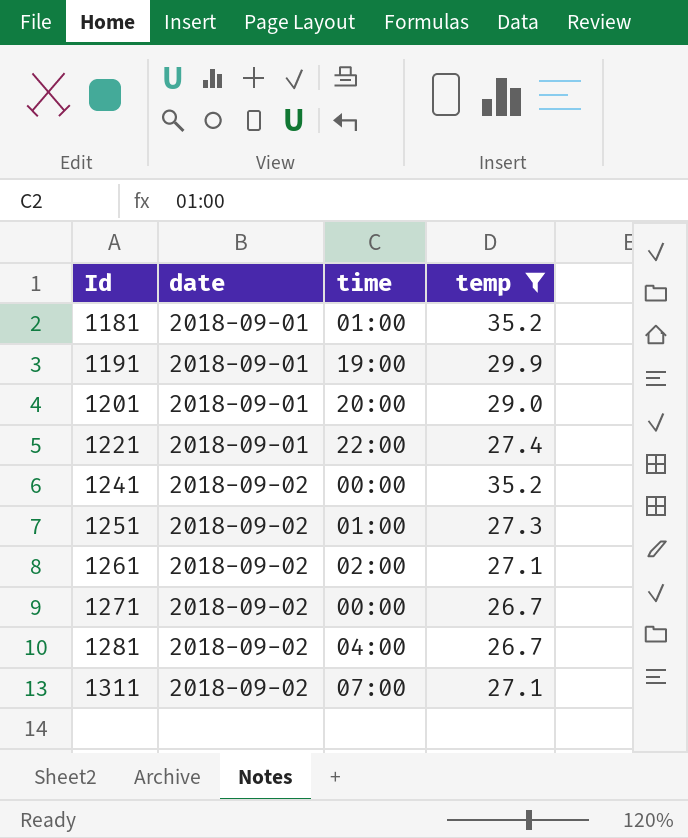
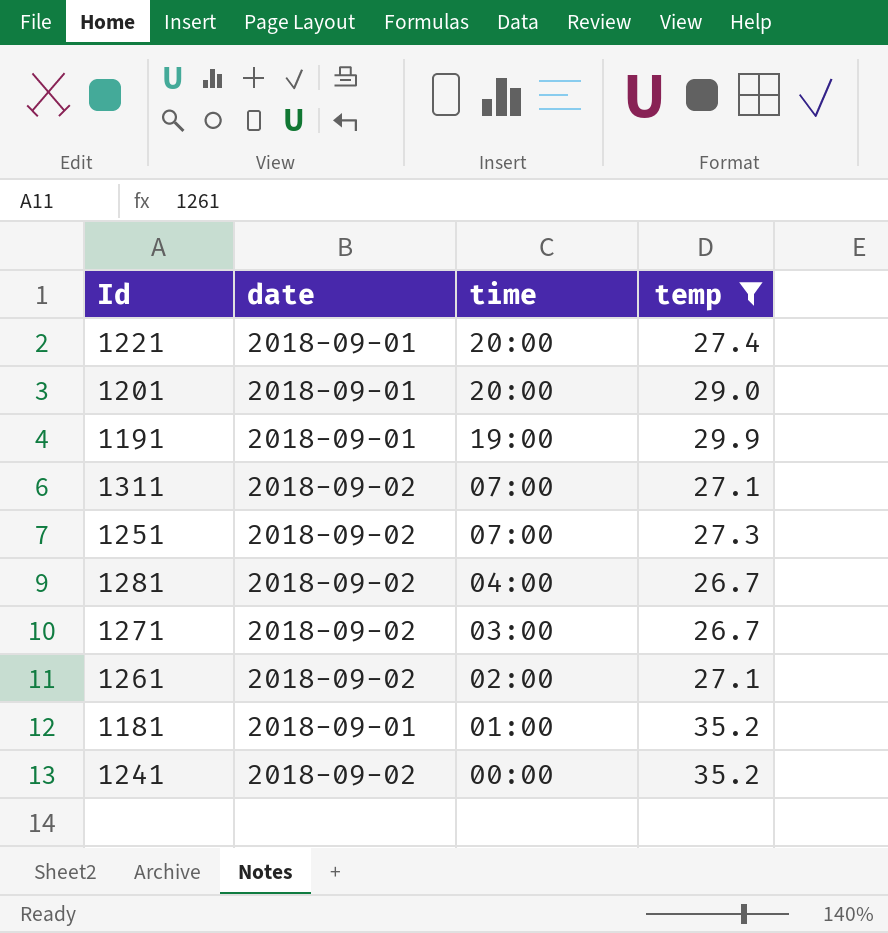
row order: Id ascending -> time descending
1221 | time: 22:00 -> 20:00
1251 | time: 01:00 -> 07:00
1271 | time: 00:00 -> 03:00

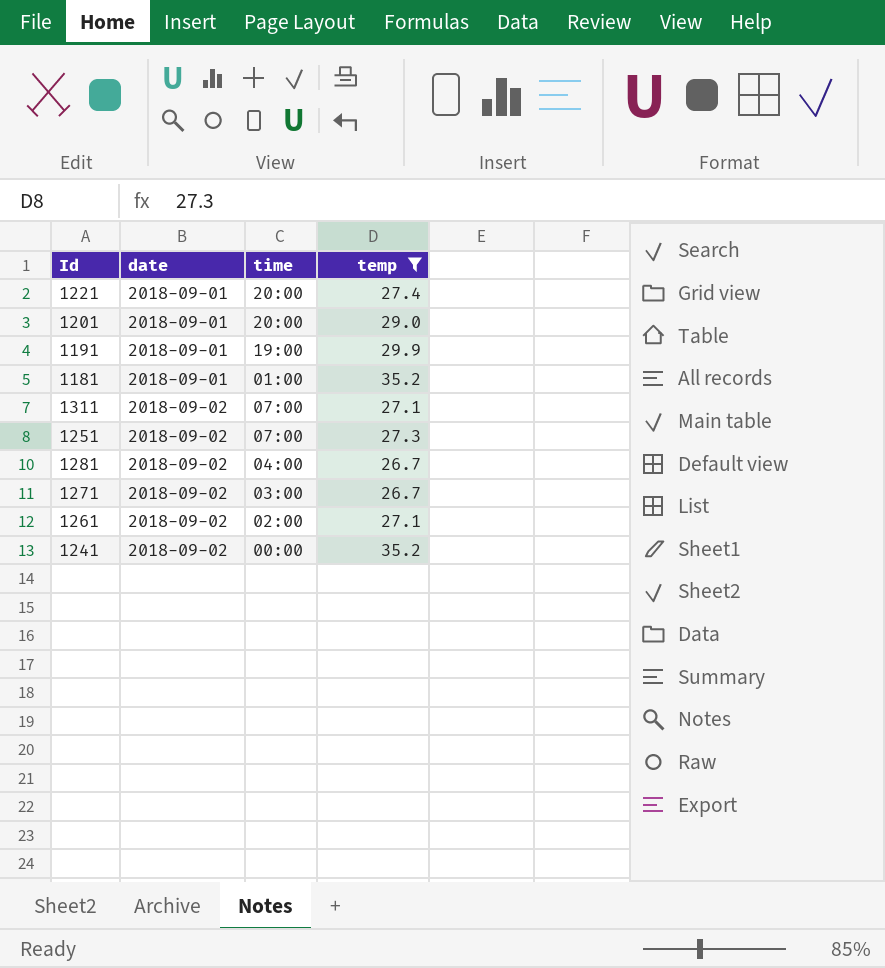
row order: time descending -> date ascending

